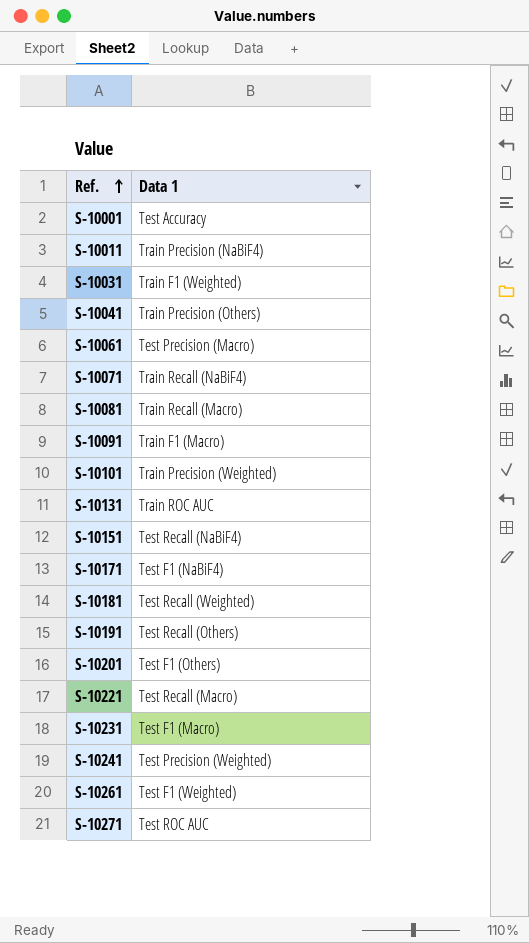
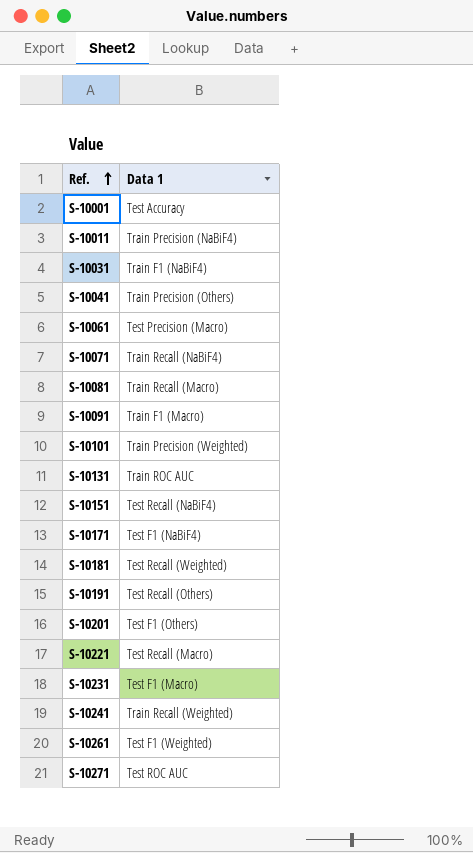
S-10031 | Data 1: Train F1 (Weighted) -> Train F1 (NaBiF4)
S-10241 | Data 1: Test Precision (Weighted) -> Train Recall (Weighted)

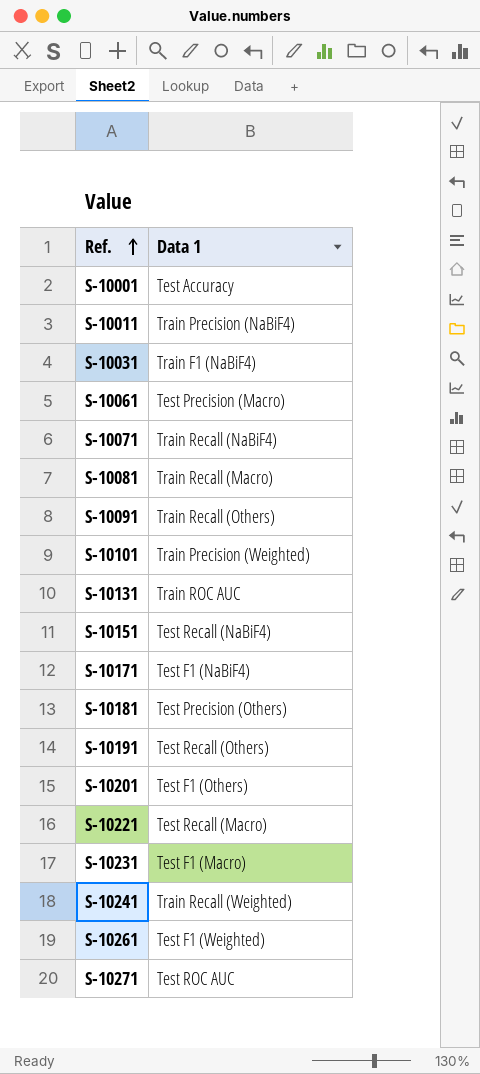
row S-10041: Train Precision (Others) -> none
S-10091 | Data 1: Train F1 (Macro) -> Train Recall (Others)
S-10181 | Data 1: Test Recall (Weighted) -> Test Precision (Others)

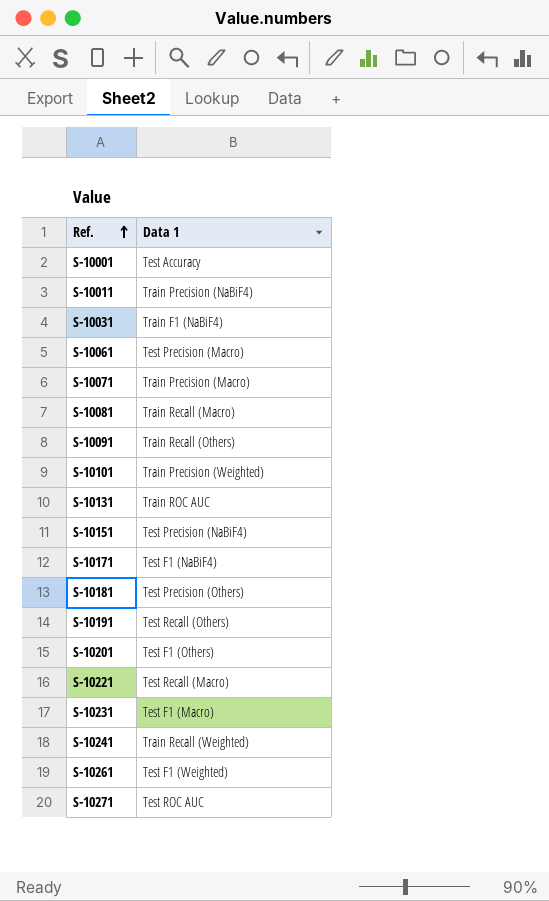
S-10071 | Data 1: Train Recall (NaBiF4) -> Train Precision (Macro)
S-10151 | Data 1: Test Recall (NaBiF4) -> Test Precision (NaBiF4)

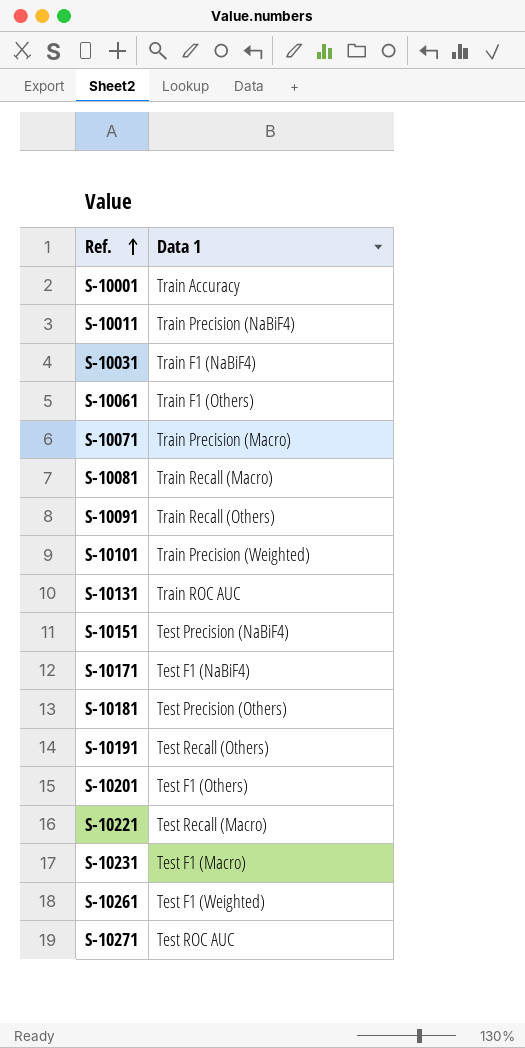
row S-10241: Train Recall (Weighted) -> none
S-10001 | Data 1: Test Accuracy -> Train Accuracy
S-10061 | Data 1: Test Precision (Macro) -> Train F1 (Others)

